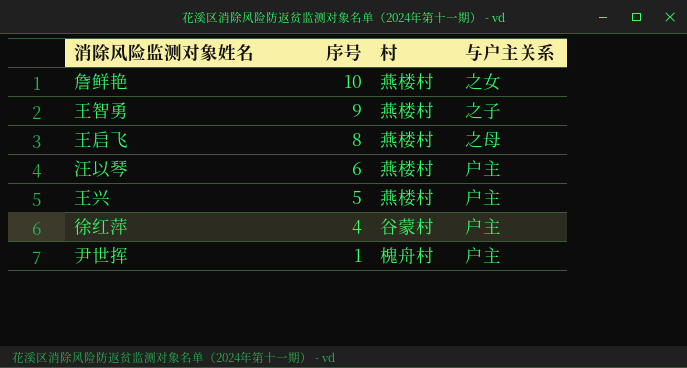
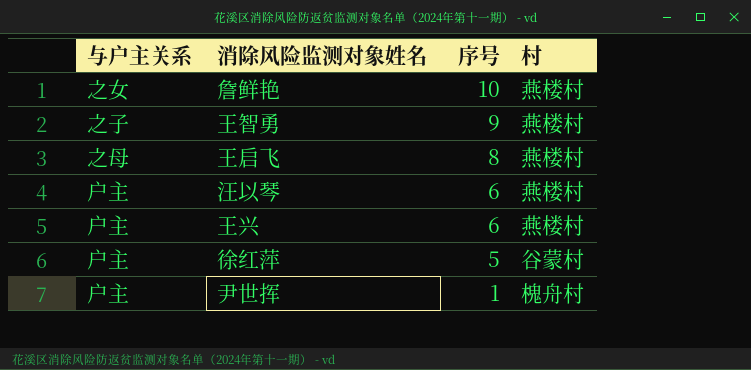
column 与户主关系 | position: 4 -> 1
王兴 | 序号: 5 -> 6
徐红萍 | 序号: 4 -> 5

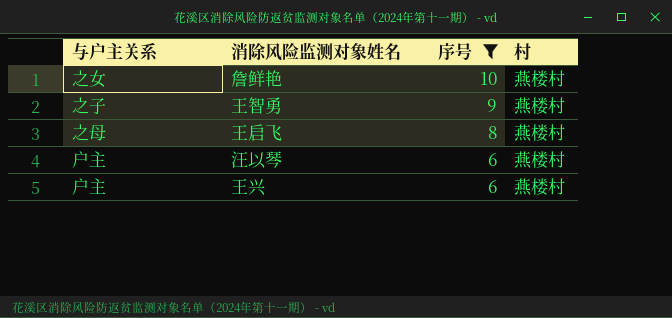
filter: none -> 序号 >= 6

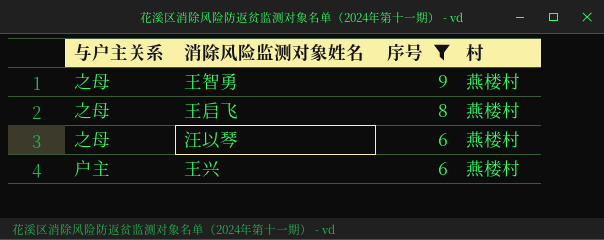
row 詹鲜艳: 之女 | 10 | 燕楼村 -> none
王智勇 | 与户主关系: 之子 -> 之母
汪以琴 | 与户主关系: 户主 -> 之母

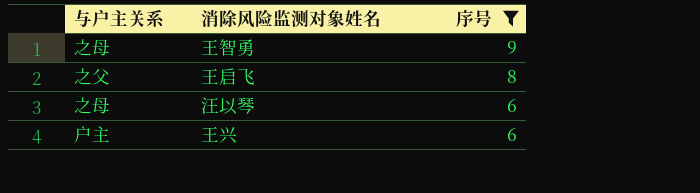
column 村 | position: 4 -> none
王启飞 | 与户主关系: 之母 -> 之父

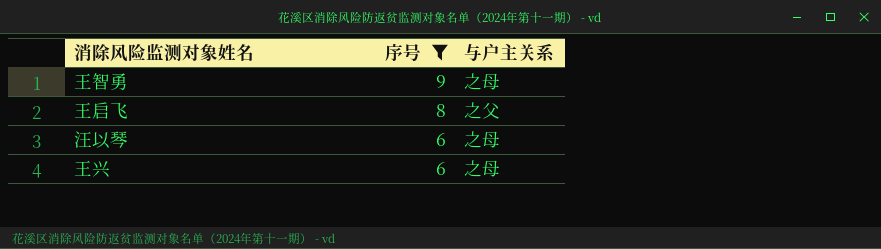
column 与户主关系 | position: 1 -> 3
王兴 | 与户主关系: 户主 -> 之母

